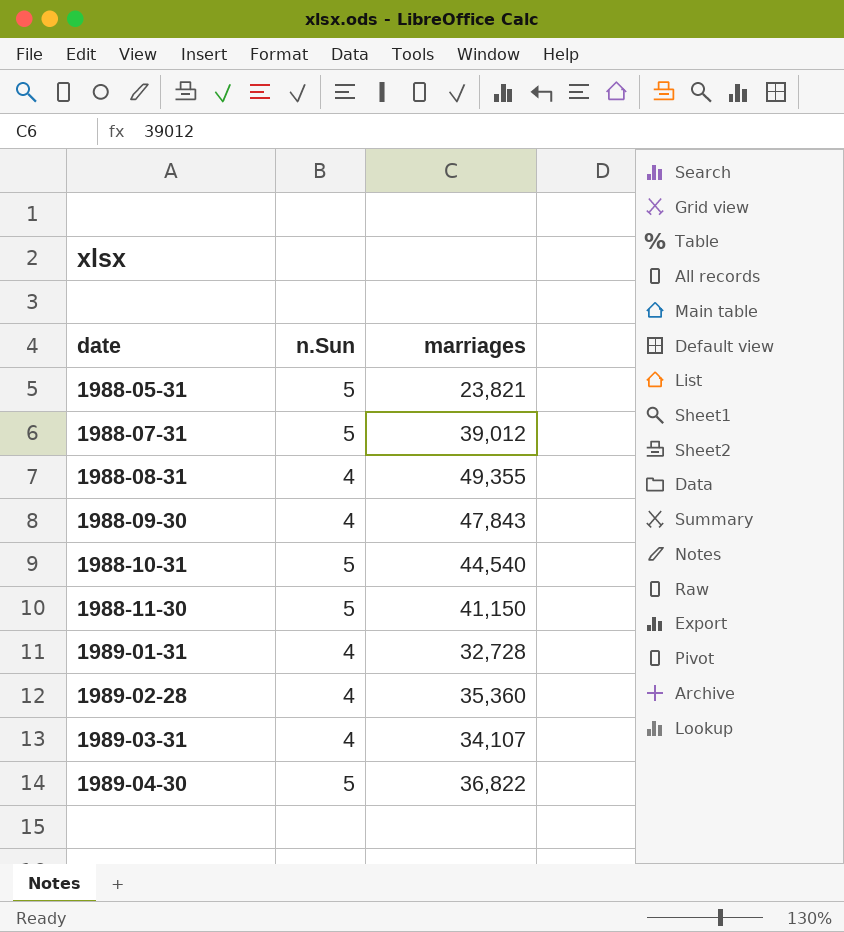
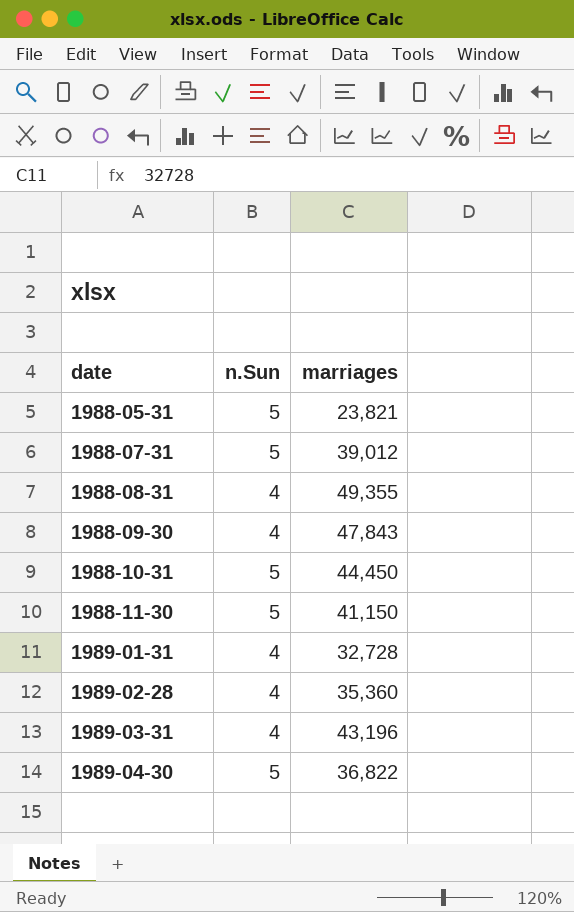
1988-10-31 | marriages: 44,540 -> 44,450
1989-03-31 | marriages: 34,107 -> 43,196

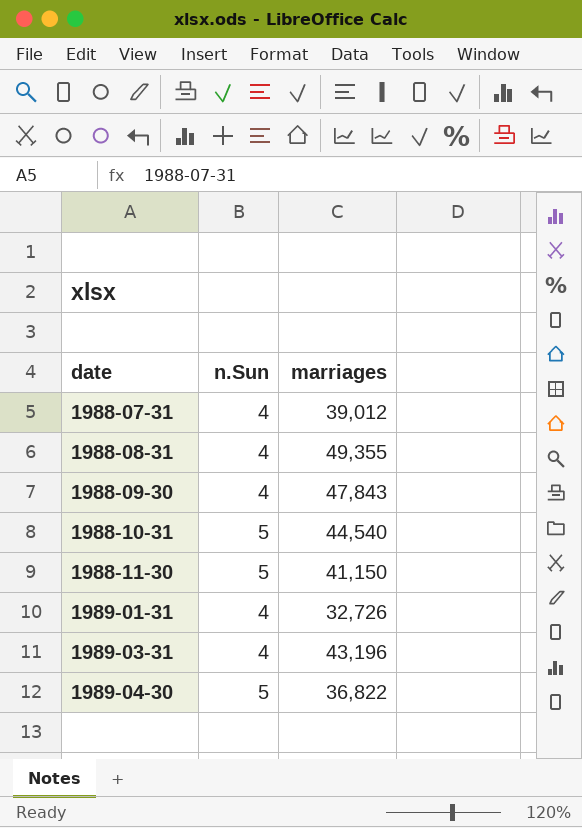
row 1988-05-31: 5 | 23,821 -> none
row 1989-02-28: 4 | 35,360 -> none
1988-07-31 | n.Sun: 5 -> 4
1988-10-31 | marriages: 44,450 -> 44,540
1989-01-31 | marriages: 32,728 -> 32,726

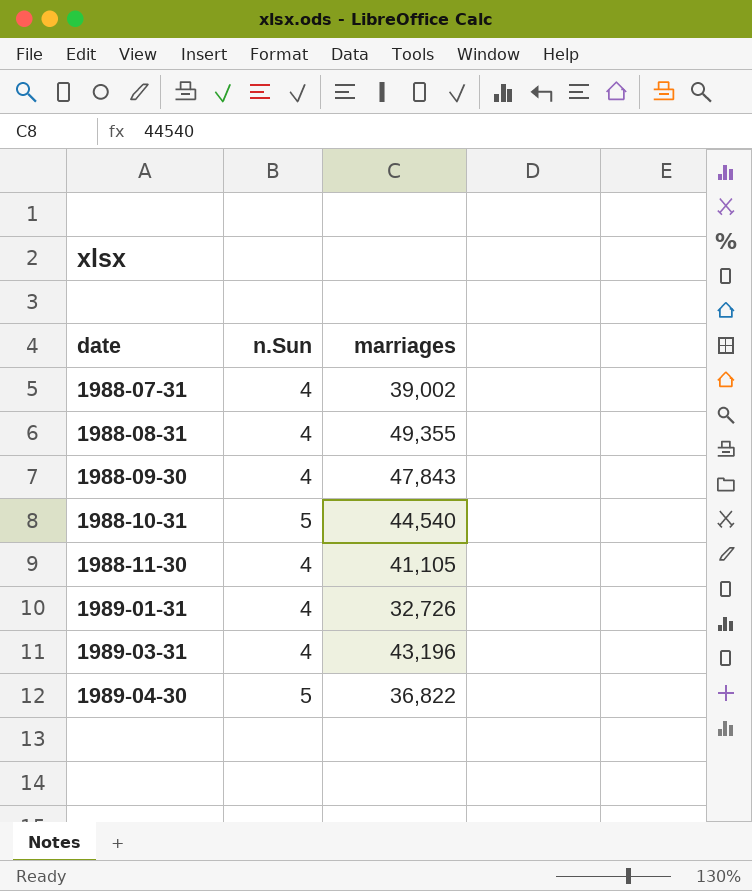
1988-07-31 | marriages: 39,012 -> 39,002
1988-11-30 | n.Sun: 5 -> 4
1988-11-30 | marriages: 41,150 -> 41,105

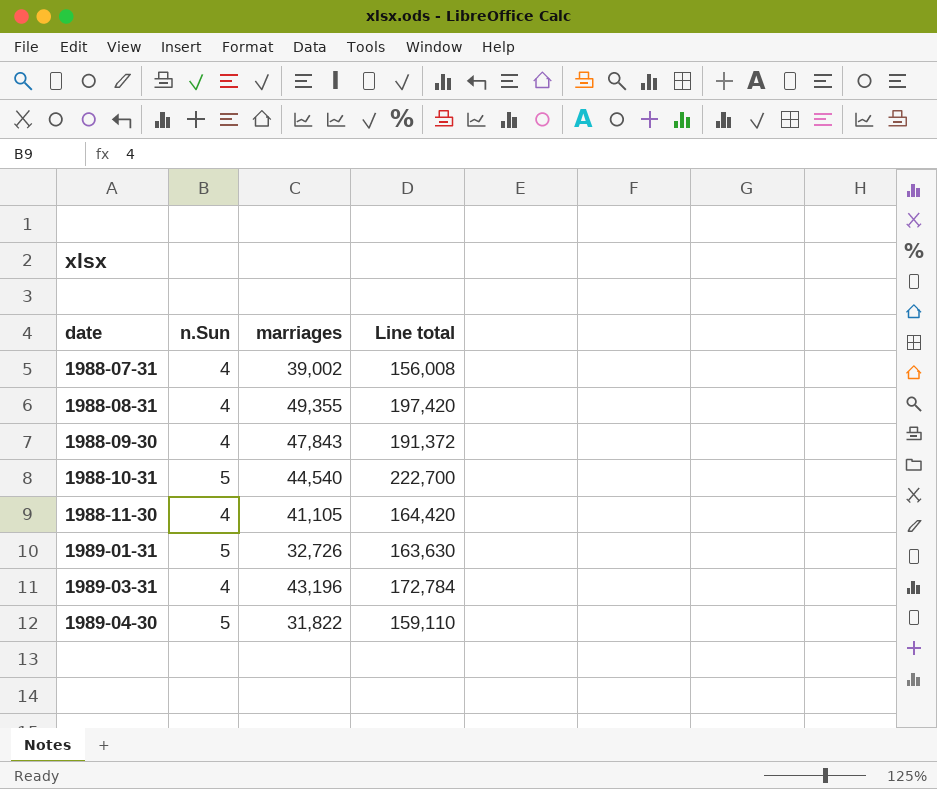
column Line total | formula: none -> [n.Sun] * [marriages]
1989-01-31 | n.Sun: 4 -> 5
1989-04-30 | marriages: 36,822 -> 31,822

